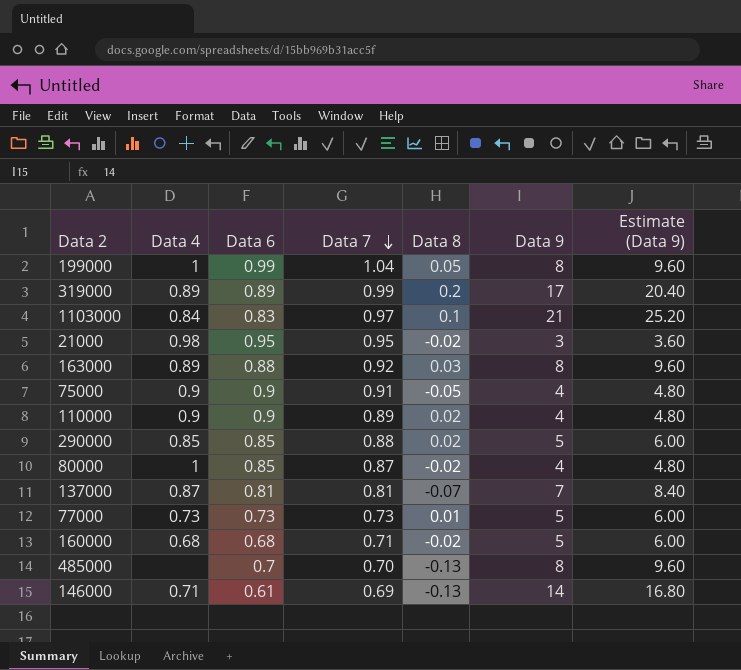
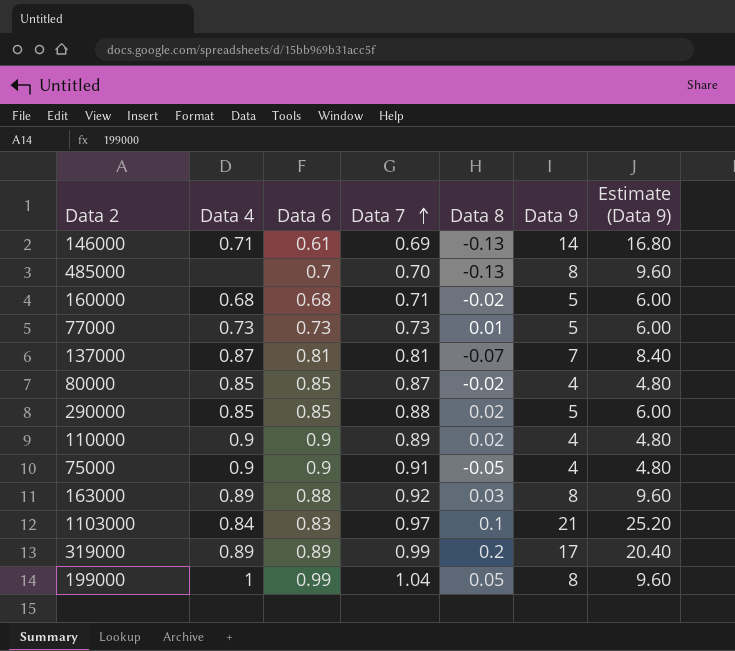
row order: Data 7 descending -> Data 7 ascending
row 21000: 0.98 | 0.95 | 0.95 | -0.02 | 3 | 3.60 -> none
80000 | Data 4: 1 -> 0.85

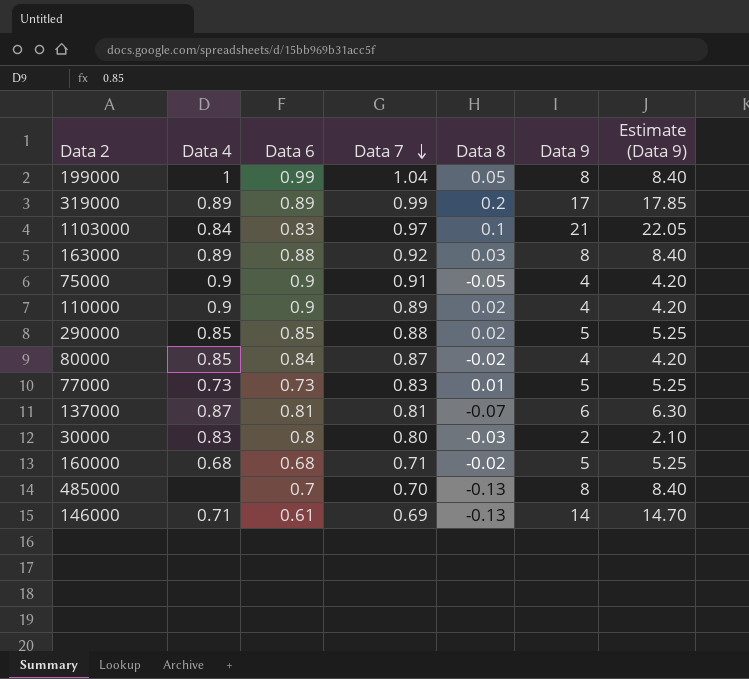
row order: Data 7 ascending -> Data 7 descending
column Estimate (Data 9) | formula: [Data 9] * 1.2 -> [Data 9] * 1.05
80000 | Data 6: 0.85 -> 0.84
77000 | Data 7: 0.73 -> 0.83
137000 | Data 9: 7 -> 6
row 30000: none -> 0.83 | 0.8 | 0.80 | -0.03 | 2 | 2.10

